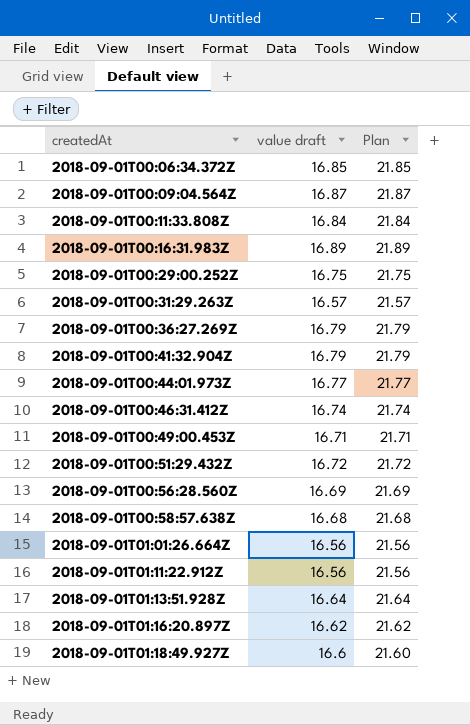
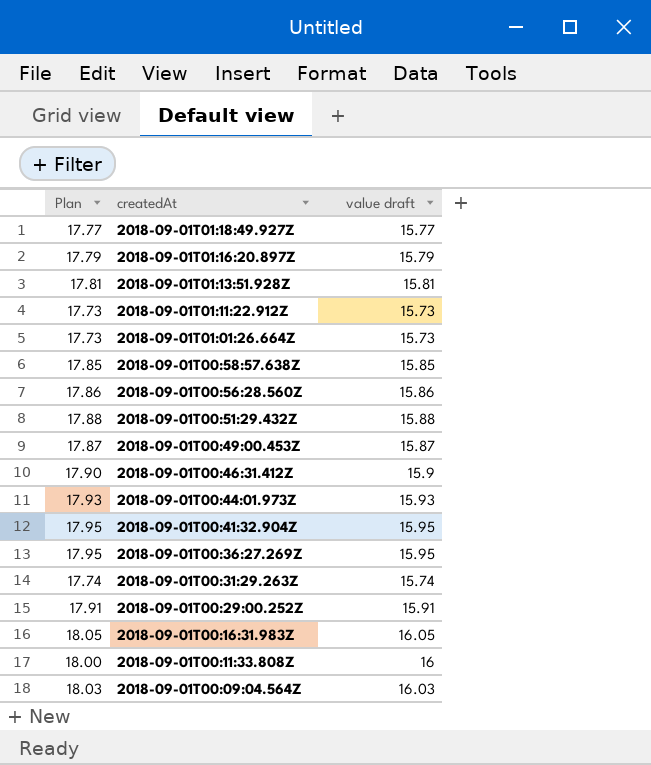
row order: createdAt ascending -> createdAt descending
column Plan | formula: [value draft] + 5 -> [value draft] + 2
column Plan | position: 3 -> 1
row 2018-09-01T00:06:34.372Z: 16.85 | 21.85 -> none
2018-09-01T01:18:49.927Z | value draft: 16.6 -> 15.77
2018-09-01T01:16:20.897Z | value draft: 16.62 -> 15.79
2018-09-01T01:13:51.928Z | value draft: 16.64 -> 15.81
2018-09-01T01:11:22.912Z | value draft: 16.56 -> 15.73
2018-09-01T01:01:26.664Z | value draft: 16.56 -> 15.73
2018-09-01T00:58:57.638Z | value draft: 16.68 -> 15.85
2018-09-01T00:56:28.560Z | value draft: 16.69 -> 15.86
2018-09-01T00:51:29.432Z | value draft: 16.72 -> 15.88
2018-09-01T00:49:00.453Z | value draft: 16.71 -> 15.87
2018-09-01T00:46:31.412Z | value draft: 16.74 -> 15.9
2018-09-01T00:44:01.973Z | value draft: 16.77 -> 15.93
2018-09-01T00:41:32.904Z | value draft: 16.79 -> 15.95
2018-09-01T00:36:27.269Z | value draft: 16.79 -> 15.95
2018-09-01T00:31:29.263Z | value draft: 16.57 -> 15.74
2018-09-01T00:29:00.252Z | value draft: 16.75 -> 15.91
2018-09-01T00:16:31.983Z | value draft: 16.89 -> 16.05
2018-09-01T00:11:33.808Z | value draft: 16.84 -> 16
2018-09-01T00:09:04.564Z | value draft: 16.87 -> 16.03

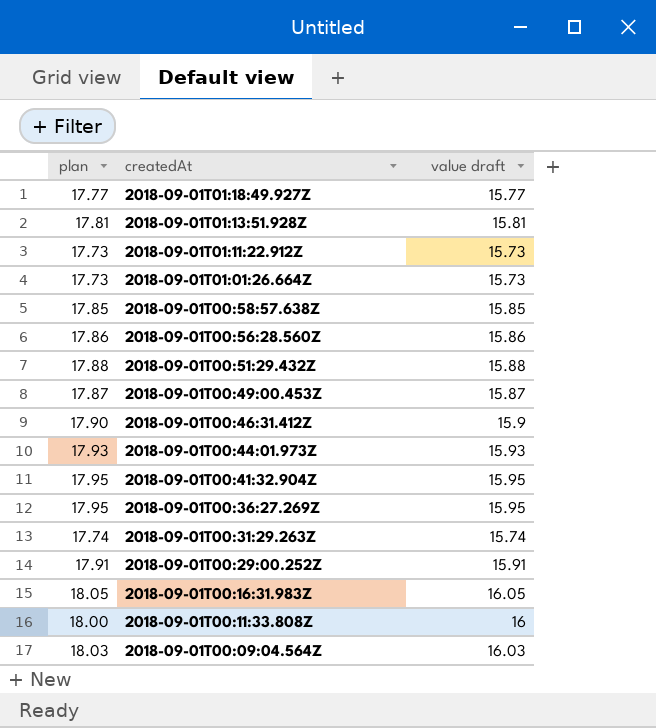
column name: Plan -> plan
row 2018-09-01T01:16:20.897Z: 17.79 | 15.79 -> none

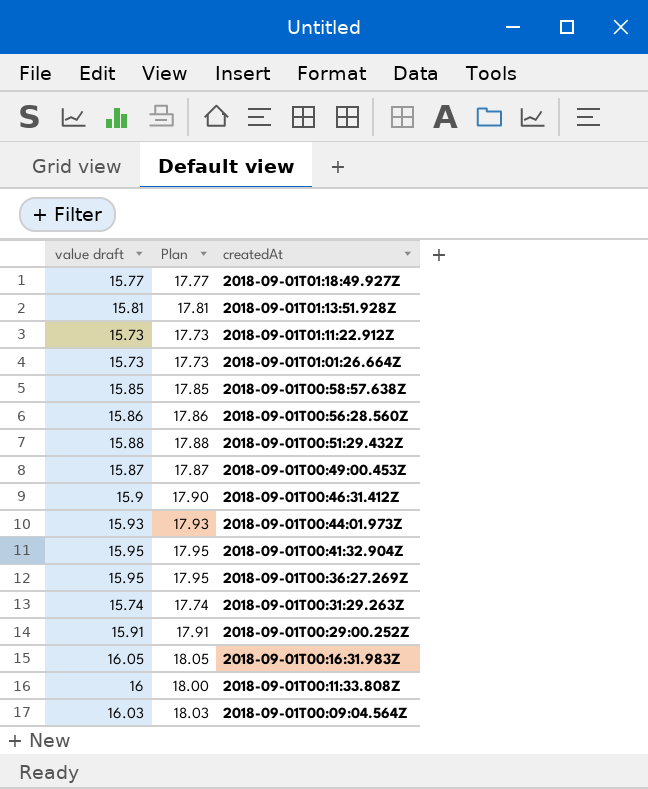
column value draft | position: 3 -> 1
column name: plan -> Plan

